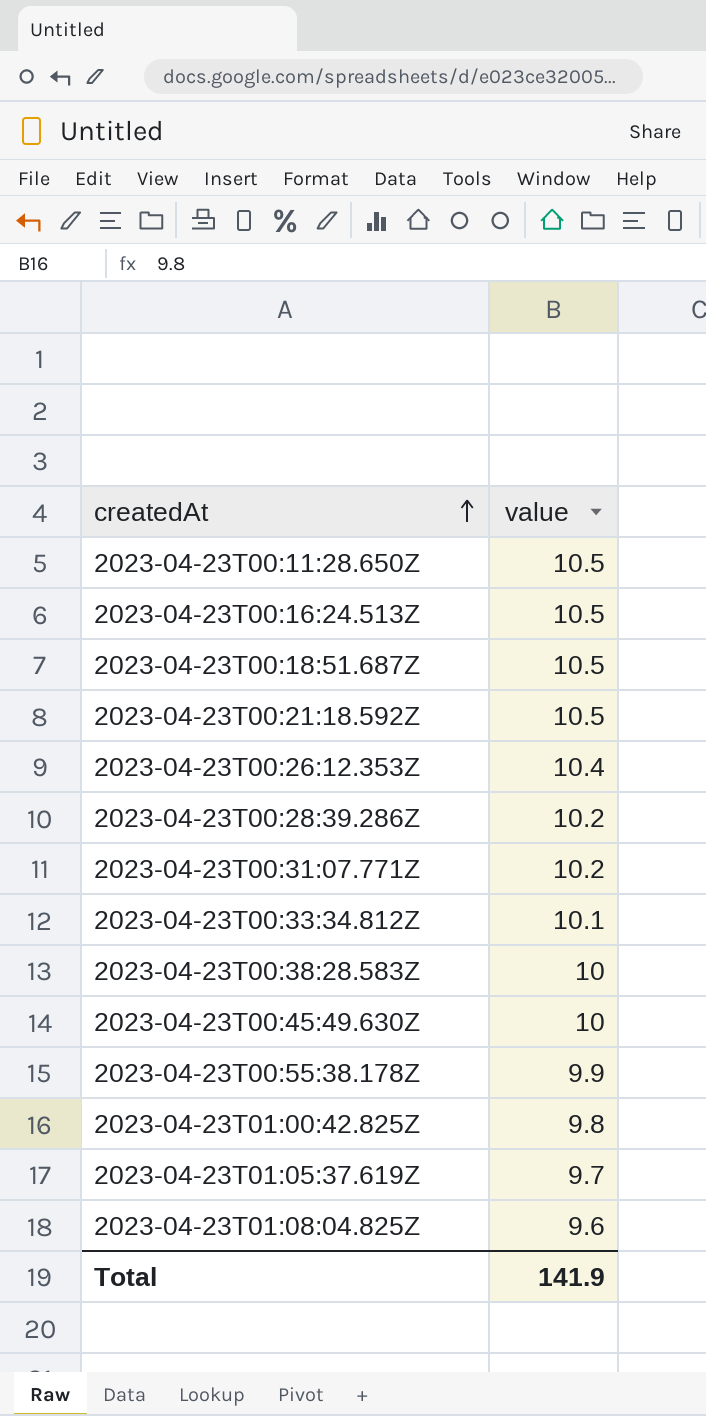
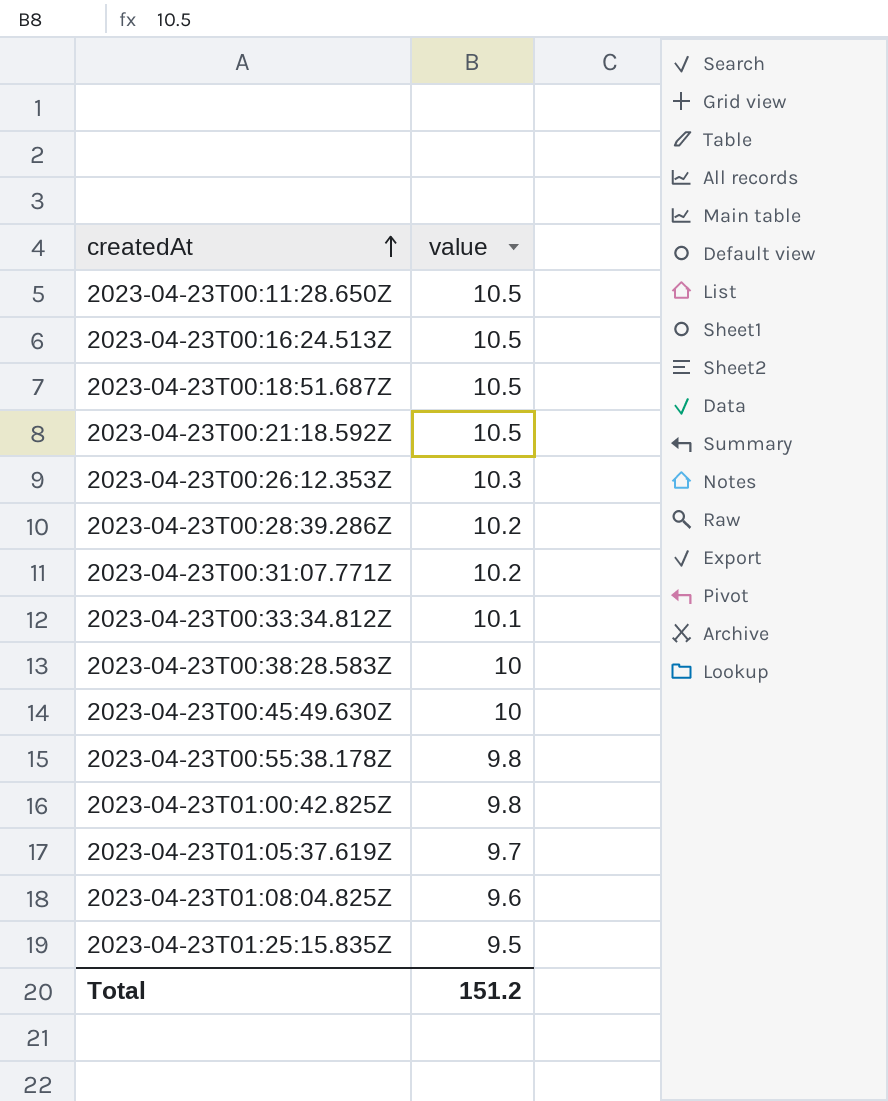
2023-04-23T00:26:12.353Z | value: 10.4 -> 10.3
2023-04-23T00:55:38.178Z | value: 9.9 -> 9.8
row 2023-04-23T01:25:15.835Z: none -> 9.5
Total | value: 141.9 -> 151.2

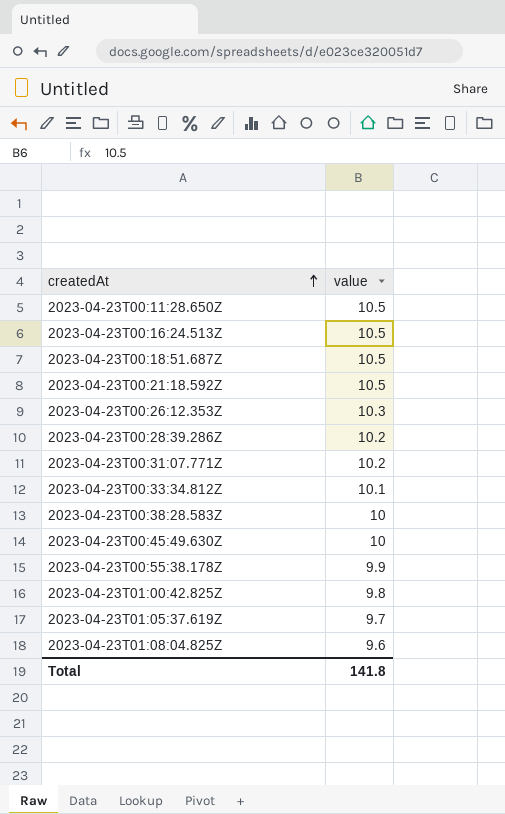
row 2023-04-23T01:25:15.835Z: 9.5 -> none
2023-04-23T00:55:38.178Z | value: 9.8 -> 9.9
Total | value: 151.2 -> 141.8

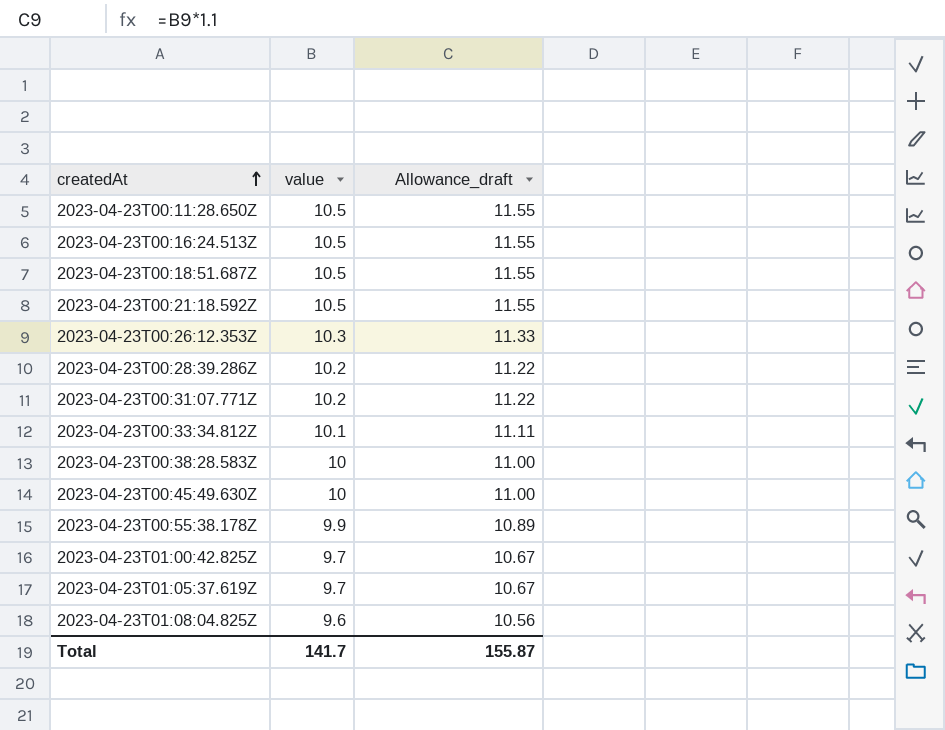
column Allowance_draft | formula: none -> [value] * 1.1
2023-04-23T01:00:42.825Z | value: 9.8 -> 9.7
Total | value: 141.8 -> 141.7

